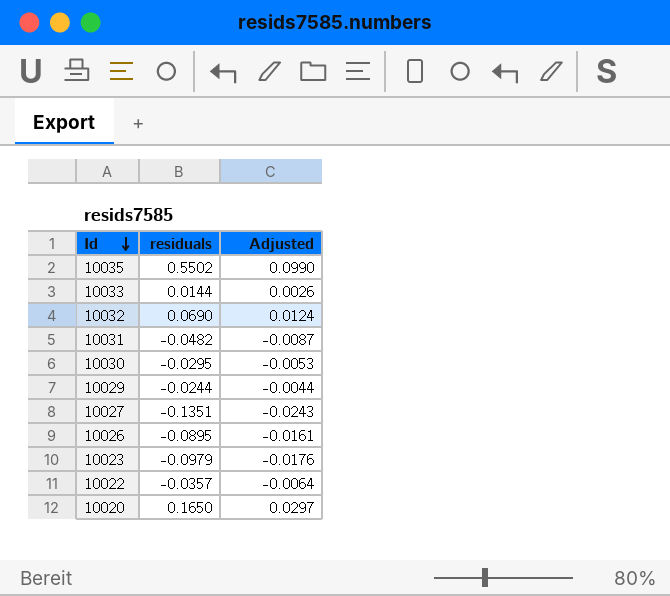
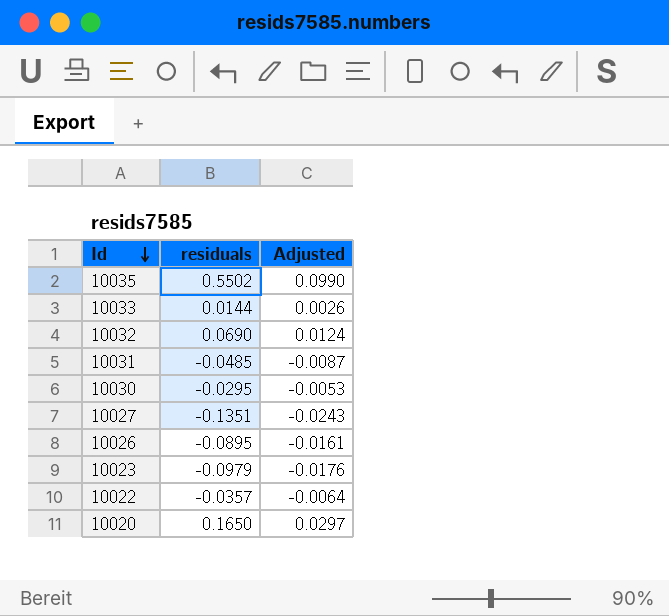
row 10029: -0.0244 | -0.0044 -> none
10031 | residuals: -0.0482 -> -0.0485

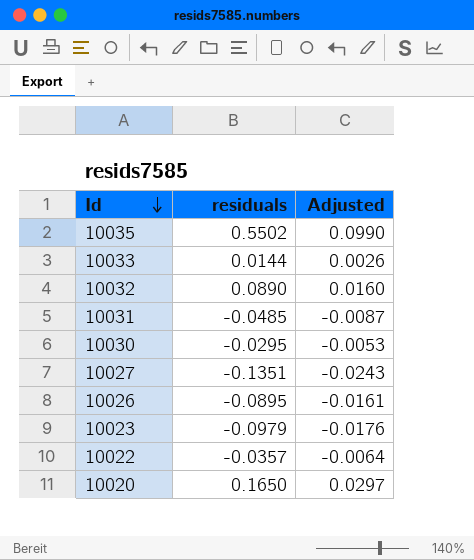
10032 | residuals: 0.0690 -> 0.0890
10032 | Adjusted: 0.0124 -> 0.0160

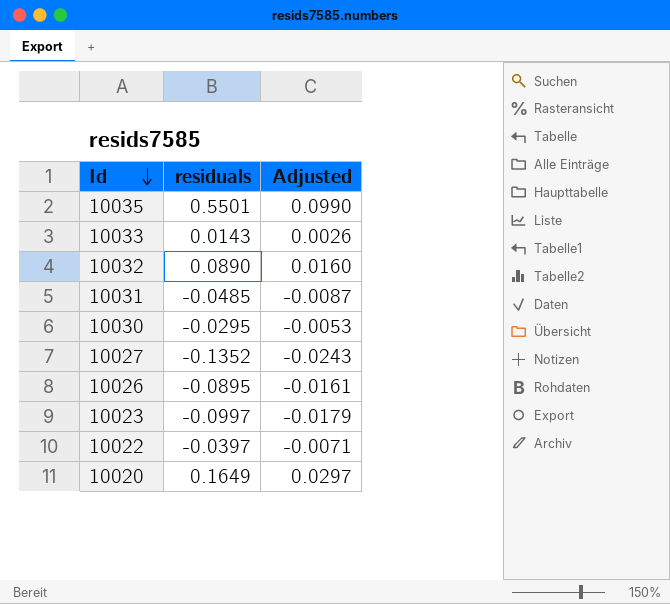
10035 | residuals: 0.5502 -> 0.5501
10033 | residuals: 0.0144 -> 0.0143
10027 | residuals: -0.1351 -> -0.1352
10023 | residuals: -0.0979 -> -0.0997
10023 | Adjusted: -0.0176 -> -0.0179
10022 | residuals: -0.0357 -> -0.0397
10022 | Adjusted: -0.0064 -> -0.0071
10020 | residuals: 0.1650 -> 0.1649

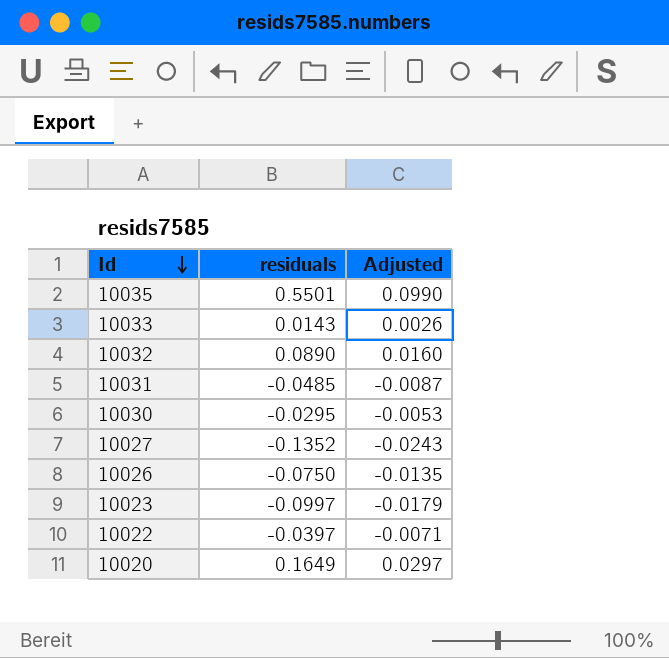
10026 | residuals: -0.0895 -> -0.0750
10026 | Adjusted: -0.0161 -> -0.0135

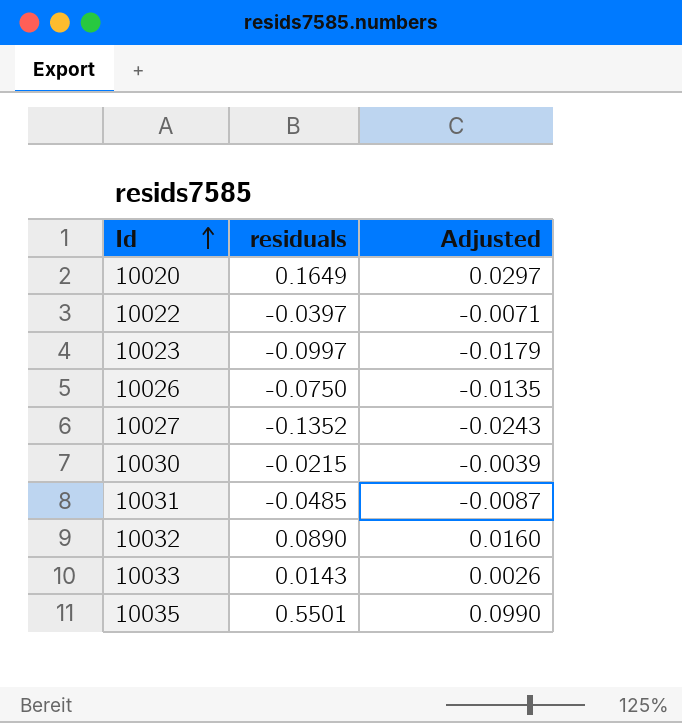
row order: Id descending -> Id ascending
10030 | residuals: -0.0295 -> -0.0215
10030 | Adjusted: -0.0053 -> -0.0039

